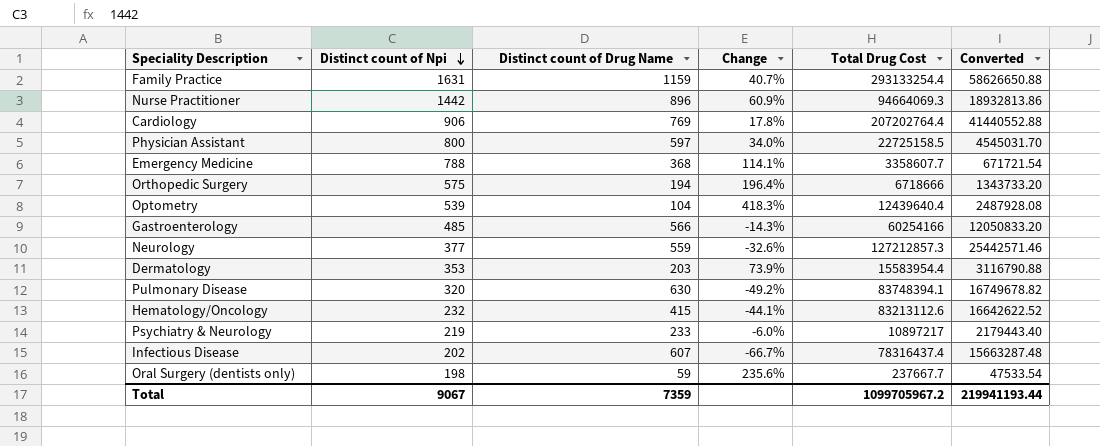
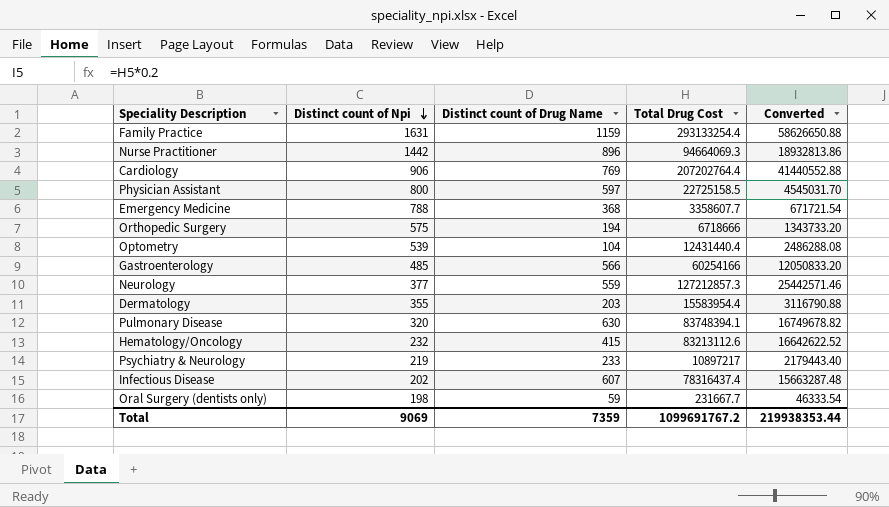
column Change | formula: ([Distinct count of Npi] - [Distinct count of Drug Name]) / [Distinct count of Drug Name] -> none
Optometry | Total Drug Cost: 12439640.4 -> 12431440.4
Optometry | Converted: 2487928.08 -> 2486288.08
Dermatology | Distinct count of Npi: 353 -> 355
Oral Surgery (dentists only) | Total Drug Cost: 237667.7 -> 231667.7
Oral Surgery (dentists only) | Converted: 47533.54 -> 46333.54
Total | Distinct count of Npi: 9067 -> 9069
Total | Total Drug Cost: 1099705967.2 -> 1099691767.2
Total | Converted: 219941193.44 -> 219938353.44

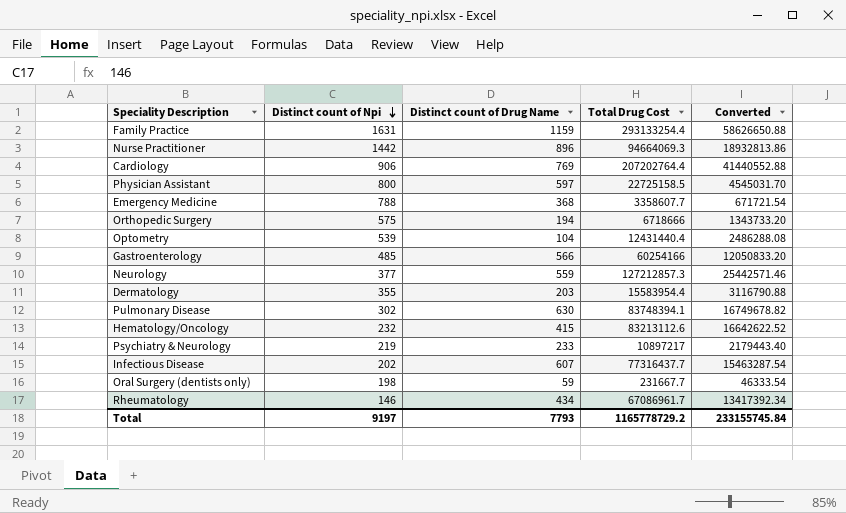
Pulmonary Disease | Distinct count of Npi: 320 -> 302
Infectious Disease | Total Drug Cost: 78316437.4 -> 77316437.7
Infectious Disease | Converted: 15663287.48 -> 15463287.54
row Rheumatology: none -> 146 | 434 | 67086961.7 | 13417392.34
Total | Distinct count of Npi: 9069 -> 9197
Total | Distinct count of Drug Name: 7359 -> 7793
Total | Total Drug Cost: 1099691767.2 -> 1165778729.2
Total | Converted: 219938353.44 -> 233155745.84

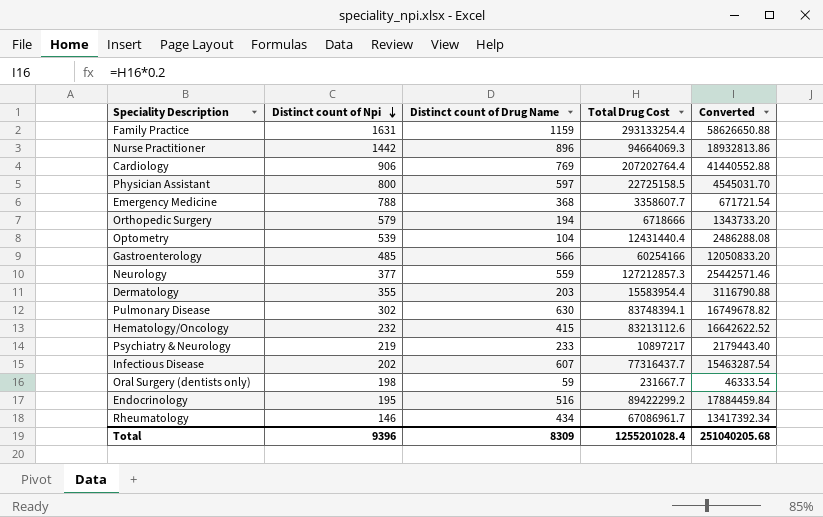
Orthopedic Surgery | Distinct count of Npi: 575 -> 579
row Endocrinology: none -> 195 | 516 | 89422299.2 | 17884459.84
Total | Distinct count of Npi: 9197 -> 9396
Total | Distinct count of Drug Name: 7793 -> 8309
Total | Total Drug Cost: 1165778729.2 -> 1255201028.4
Total | Converted: 233155745.84 -> 251040205.68

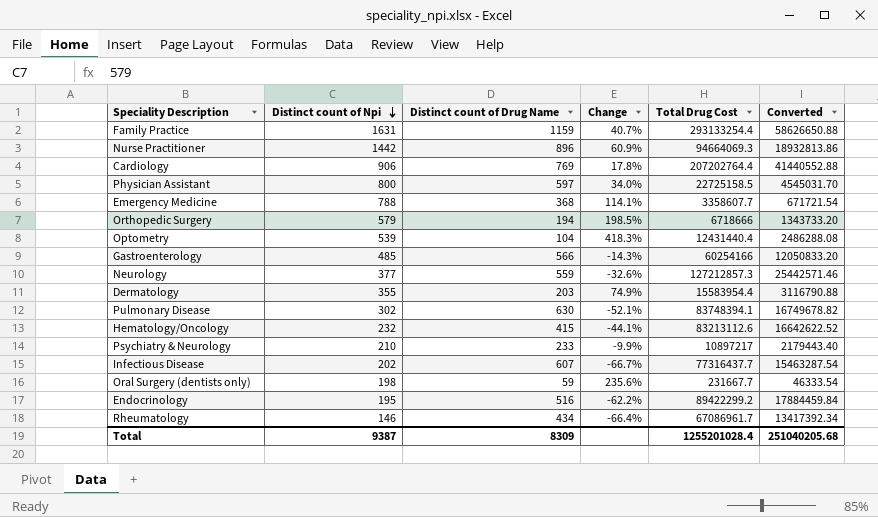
column Change | formula: none -> ([Distinct count of Npi] - [Distinct count of Drug Name]) / [Distinct count of Drug Name]
Psychiatry & Neurology | Distinct count of Npi: 219 -> 210
Total | Distinct count of Npi: 9396 -> 9387

